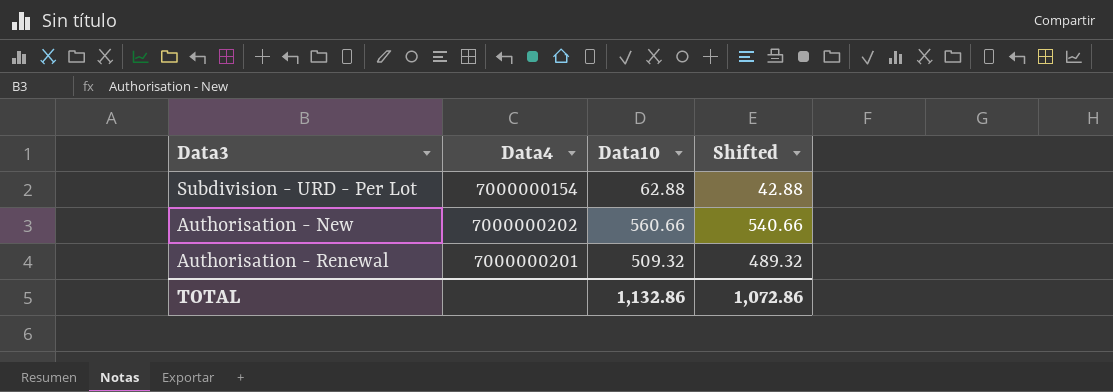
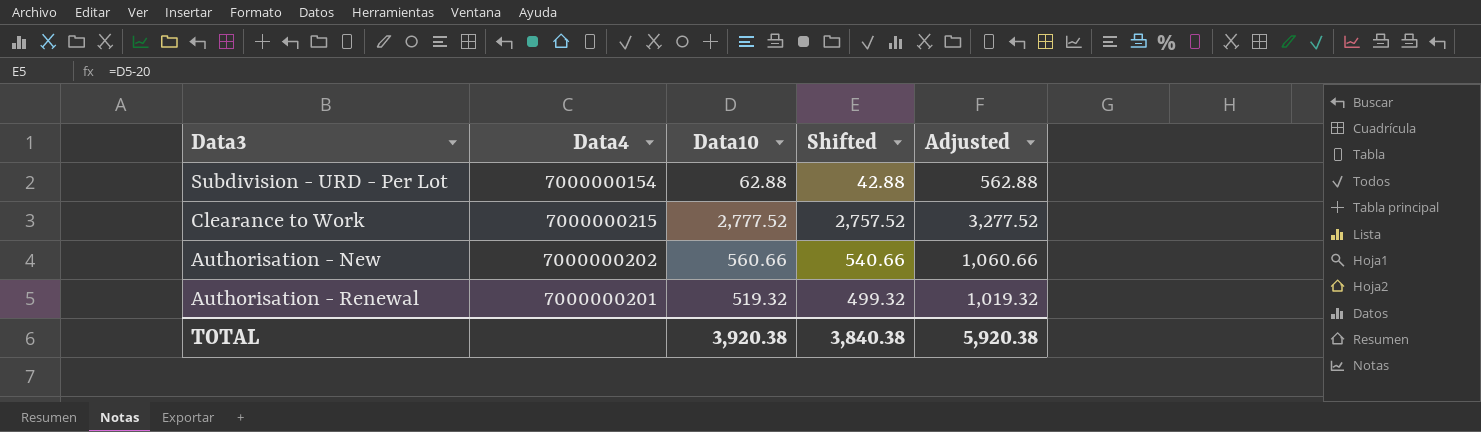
column Adjusted | formula: none -> [Data10] + 500
row Clearance to Work: none -> 7000000215 | 2,777.52 | 2,757.52 | 3,277.52
Authorisation - Renewal | Data10: 509.32 -> 519.32
Authorisation - Renewal | Shifted: 489.32 -> 499.32
TOTAL | Data10: 1,132.86 -> 3,920.38
TOTAL | Shifted: 1,072.86 -> 3,840.38

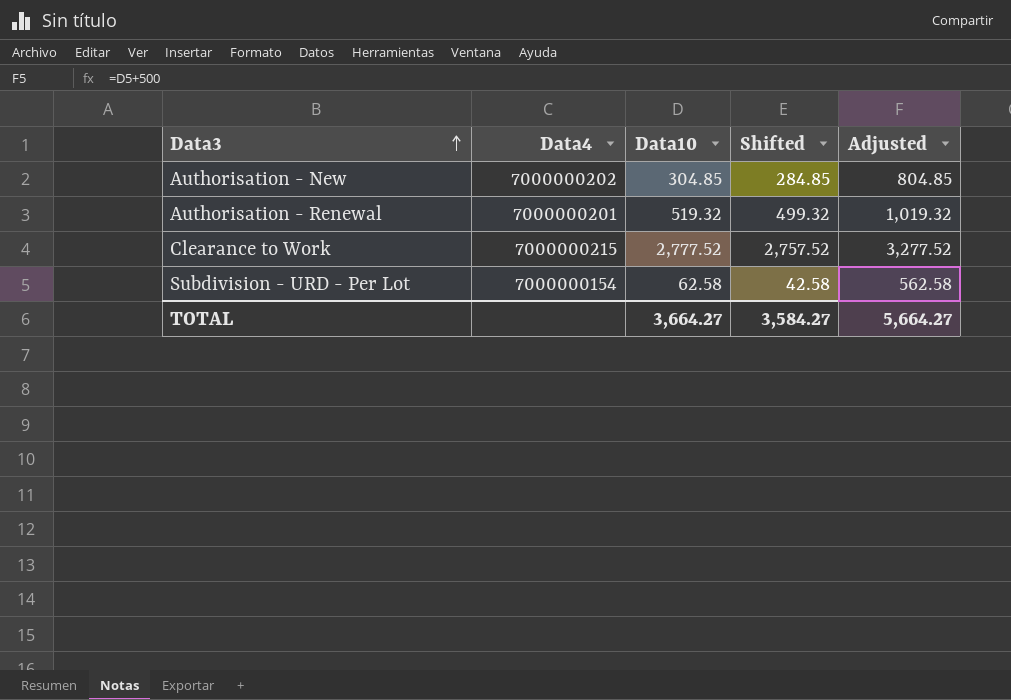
row order: none -> Data3 ascending
Authorisation - New | Data10: 560.66 -> 304.85
Authorisation - New | Shifted: 540.66 -> 284.85
Authorisation - New | Adjusted: 1,060.66 -> 804.85
Subdivision - URD - Per Lot | Data10: 62.88 -> 62.58
Subdivision - URD - Per Lot | Shifted: 42.88 -> 42.58
Subdivision - URD - Per Lot | Adjusted: 562.88 -> 562.58
TOTAL | Data10: 3,920.38 -> 3,664.27
TOTAL | Shifted: 3,840.38 -> 3,584.27
TOTAL | Adjusted: 5,920.38 -> 5,664.27

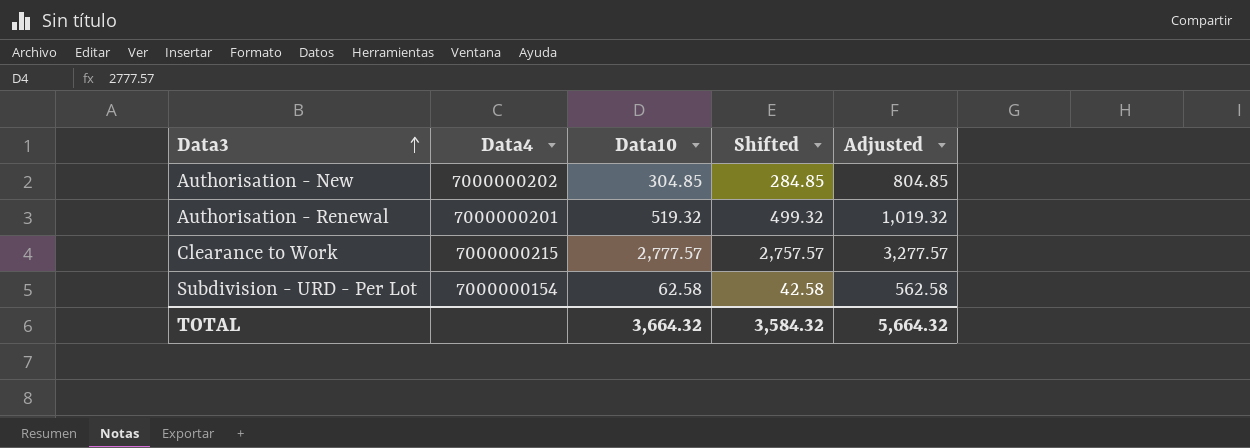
Clearance to Work | Data10: 2,777.52 -> 2,777.57
Clearance to Work | Shifted: 2,757.52 -> 2,757.57
Clearance to Work | Adjusted: 3,277.52 -> 3,277.57
TOTAL | Data10: 3,664.27 -> 3,664.32
TOTAL | Shifted: 3,584.27 -> 3,584.32
TOTAL | Adjusted: 5,664.27 -> 5,664.32

